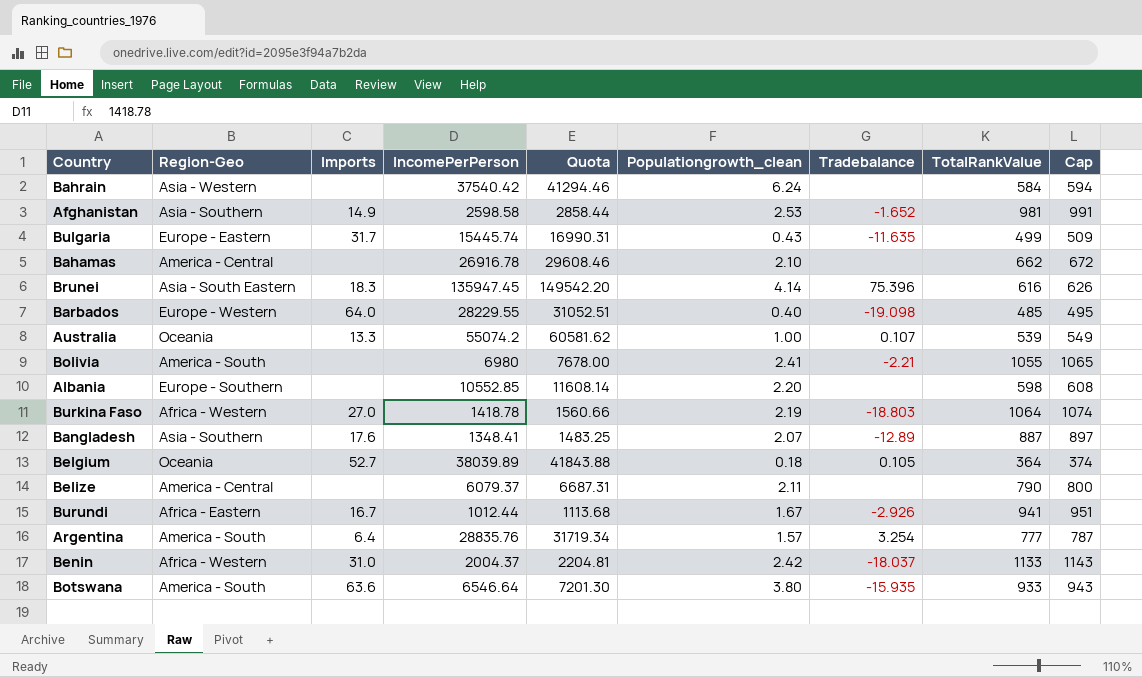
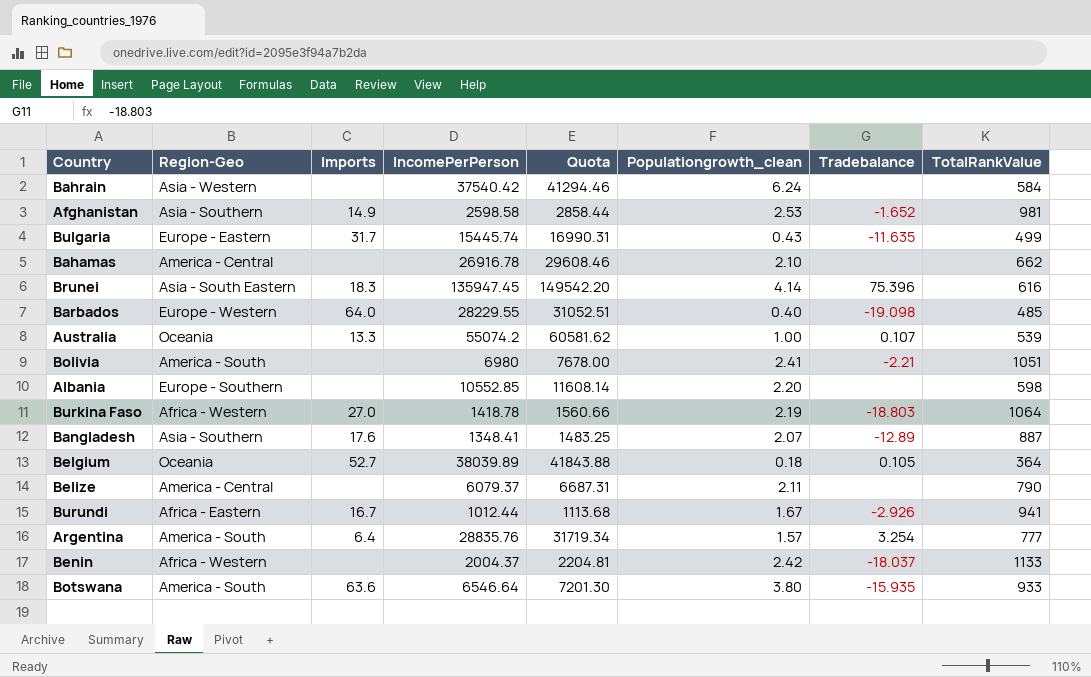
column Cap | formula: [TotalRankValue] + 10 -> none
Bolivia | TotalRankValue: 1055 -> 1051
Benin | Imports: 31.0 -> none

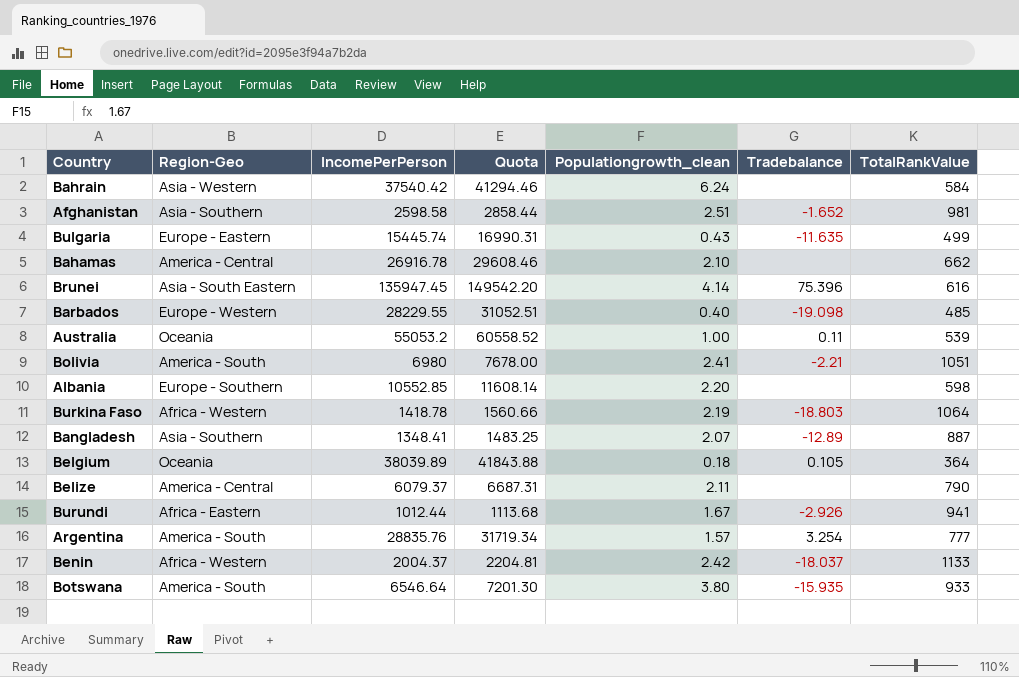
column Imports | position: 3 -> none
Afghanistan | Populationgrowth_clean: 2.53 -> 2.51
Australia | IncomePerPerson: 55074.2 -> 55053.2
Australia | Quota: 60581.62 -> 60558.52
Australia | Tradebalance: 0.107 -> 0.11

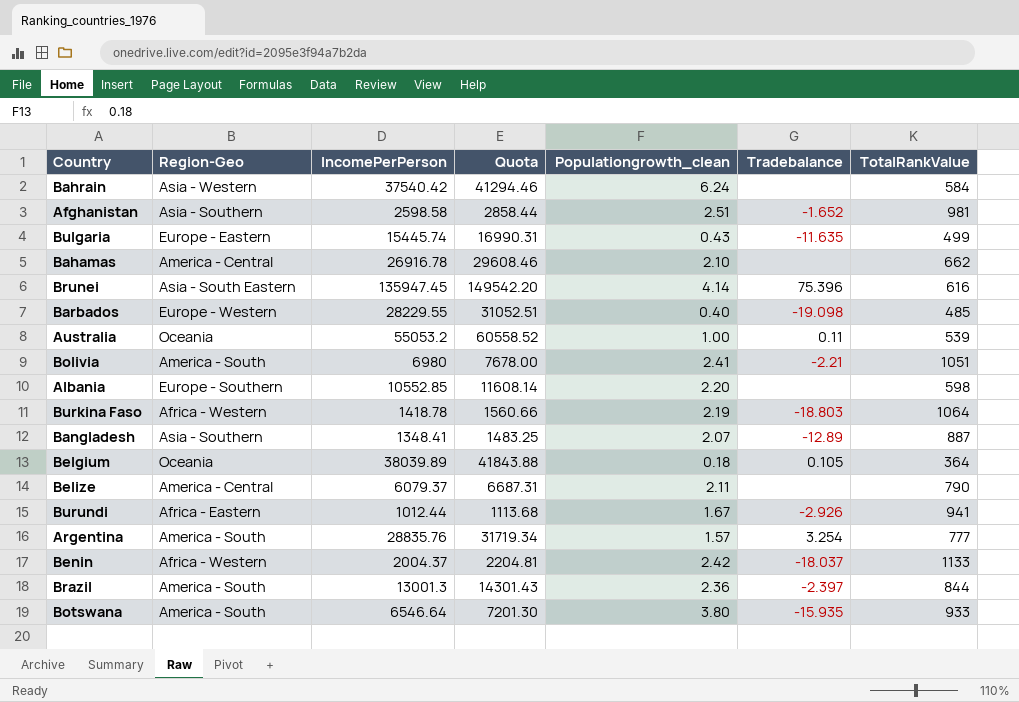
row Brazil: none -> America - South | 13001.3 | 14301.43 | 2.36 | -2.397 | 844

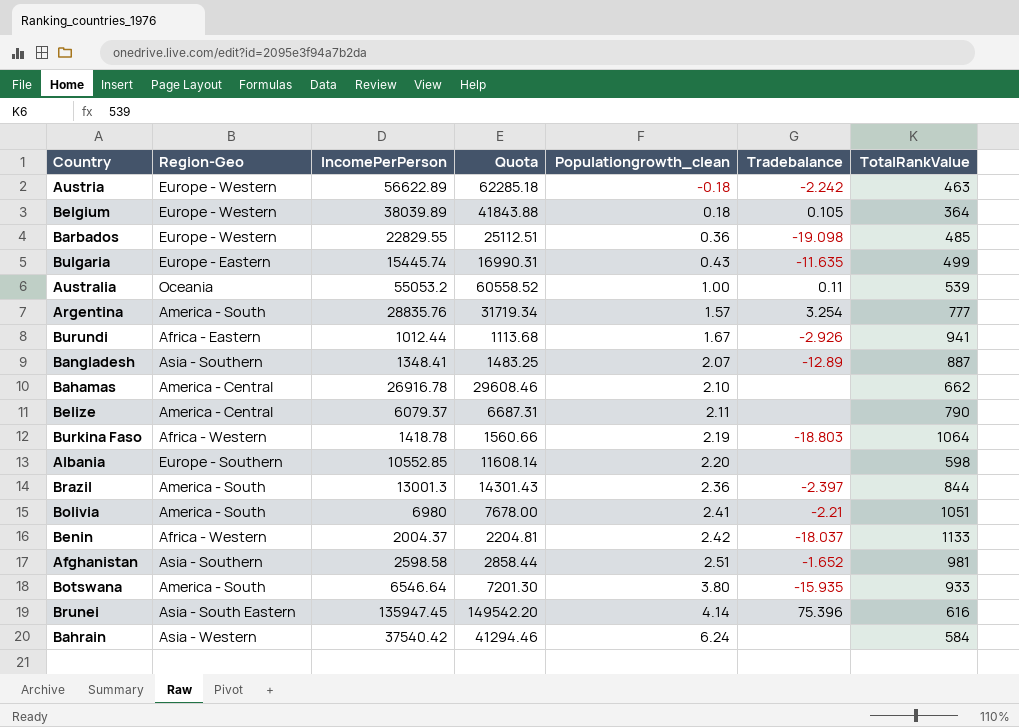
row order: none -> Populationgrowth_clean ascending
row Austria: none -> Europe - Western | 56622.89 | 62285.18 | -0.18 | -2.242 | 463
Belgium | Region-Geo: Oceania -> Europe - Western
Barbados | IncomePerPerson: 28229.55 -> 22829.55
Barbados | Quota: 31052.51 -> 25112.51
Barbados | Populationgrowth_clean: 0.40 -> 0.36

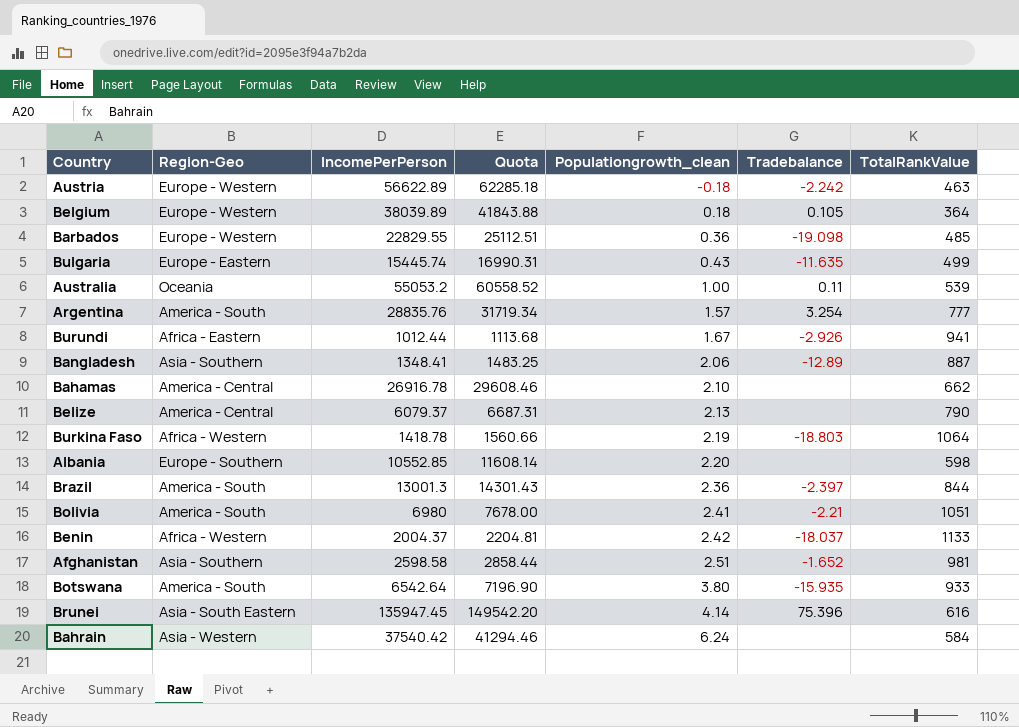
Bangladesh | Populationgrowth_clean: 2.07 -> 2.06
Belize | Populationgrowth_clean: 2.11 -> 2.13
Botswana | IncomePerPerson: 6546.64 -> 6542.64
Botswana | Quota: 7201.30 -> 7196.90

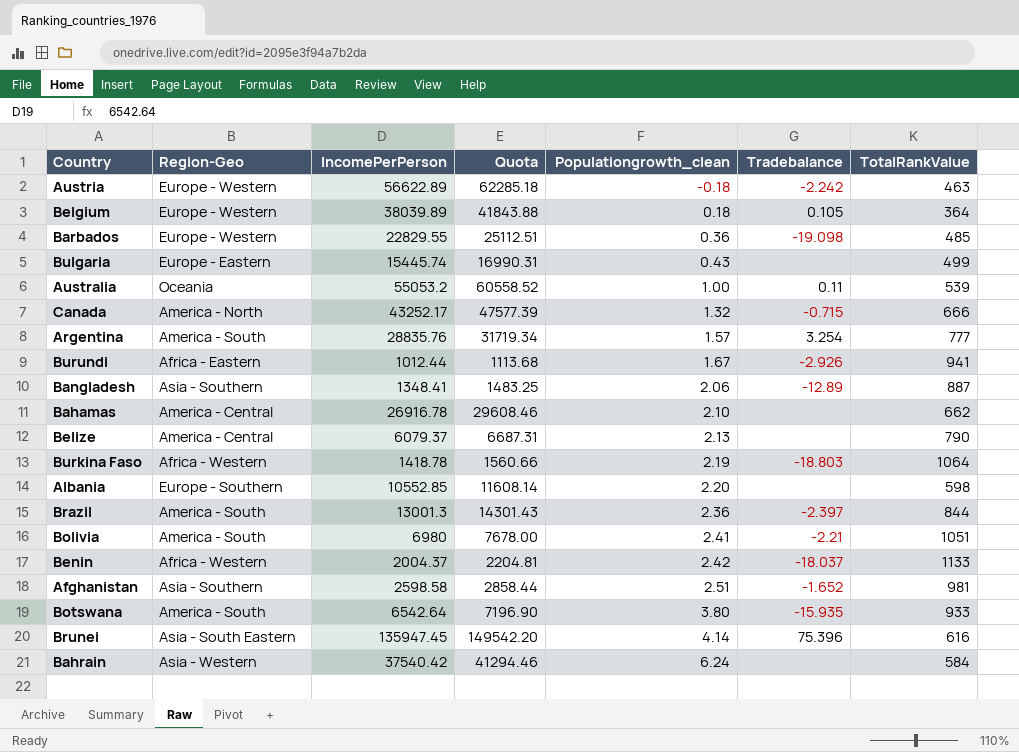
Bulgaria | Tradebalance: -11.635 -> none
row Canada: none -> America - North | 43252.17 | 47577.39 | 1.32 | -0.715 | 666

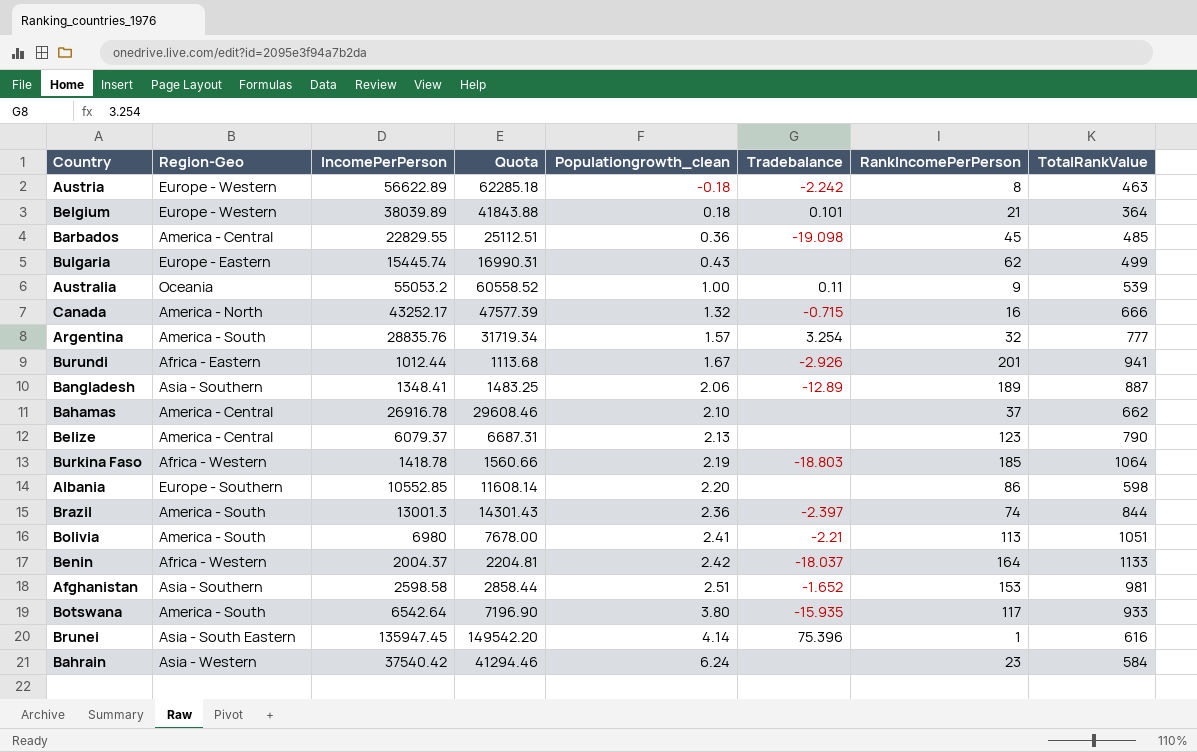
column RankIncomePerPerson | position: none -> 7
Belgium | Tradebalance: 0.105 -> 0.101
Barbados | Region-Geo: Europe - Western -> America - Central

